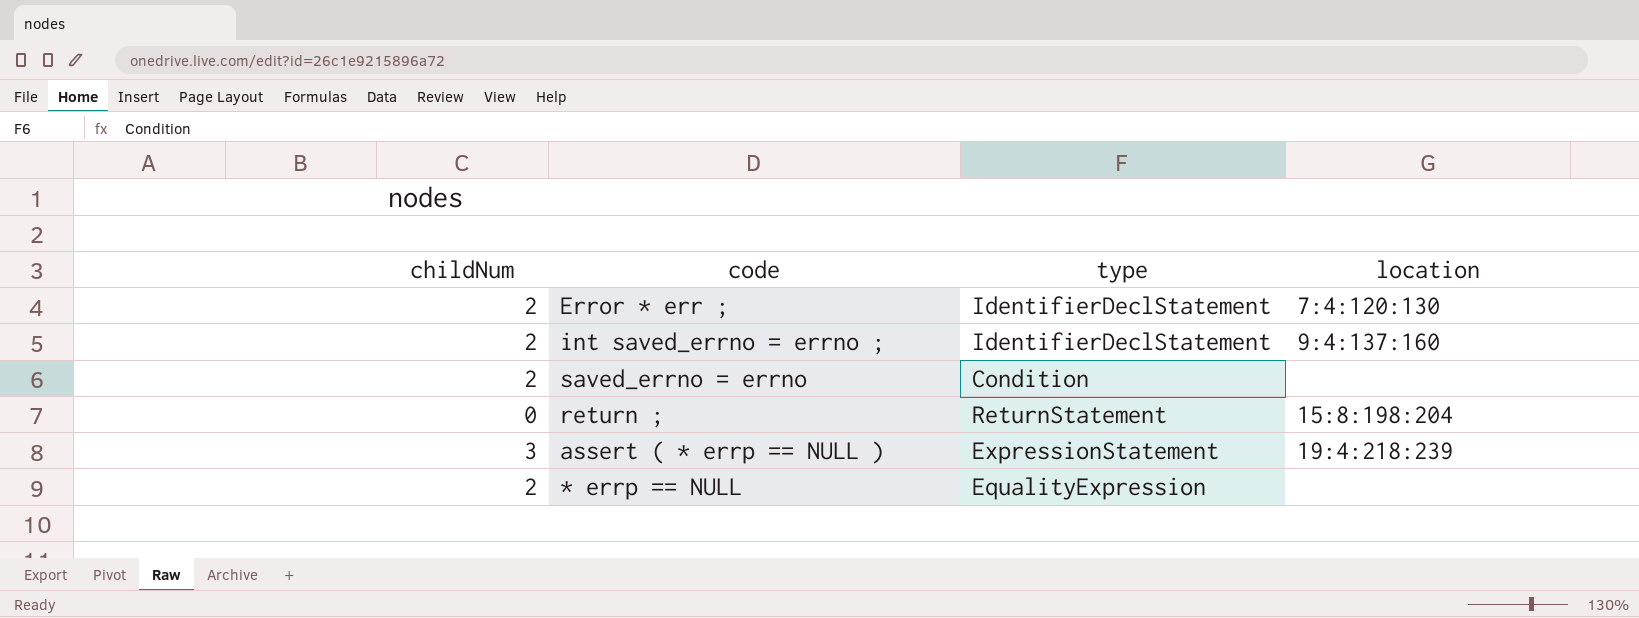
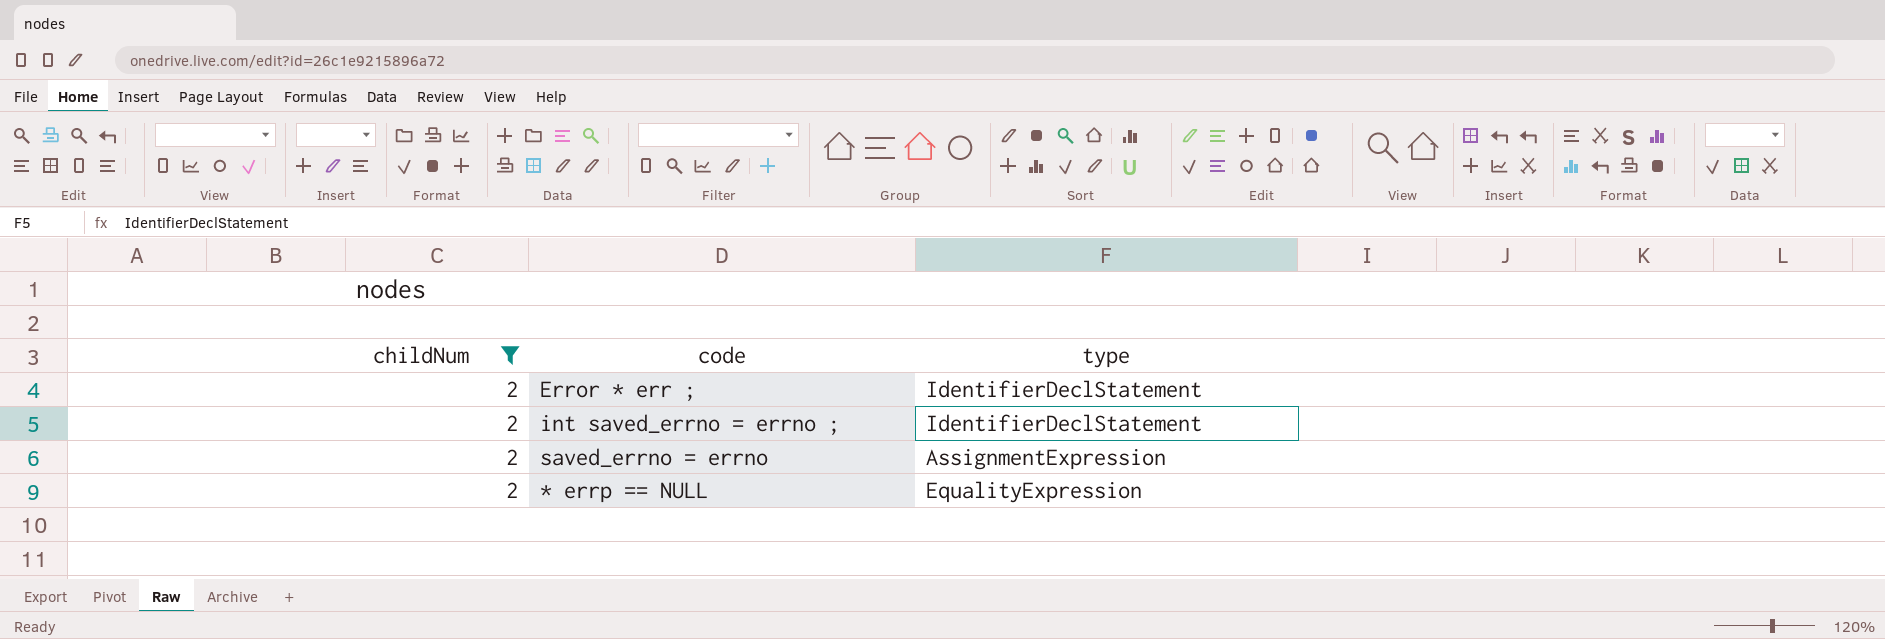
filter: none -> childNum = 2
column location | position: 4 -> none
saved_errno = errno | type: Condition -> AssignmentExpression

